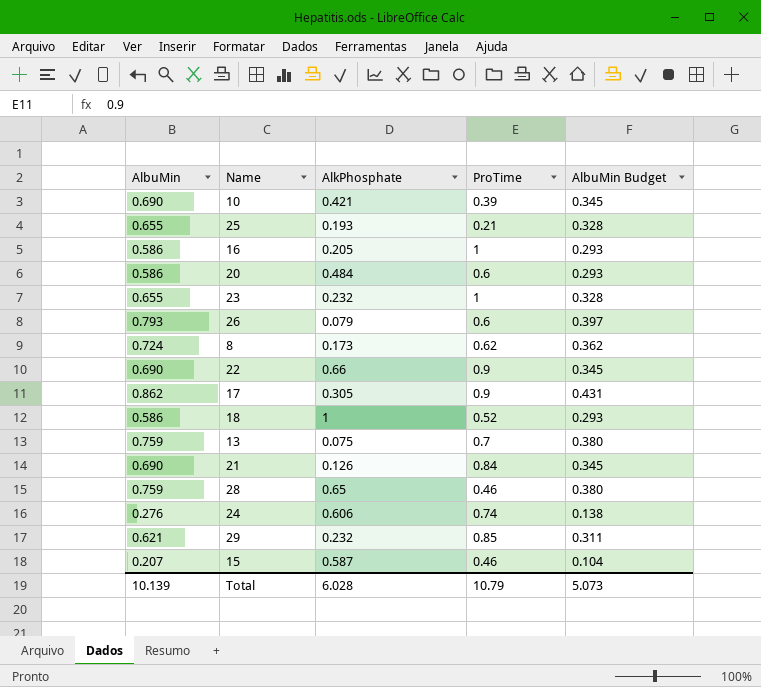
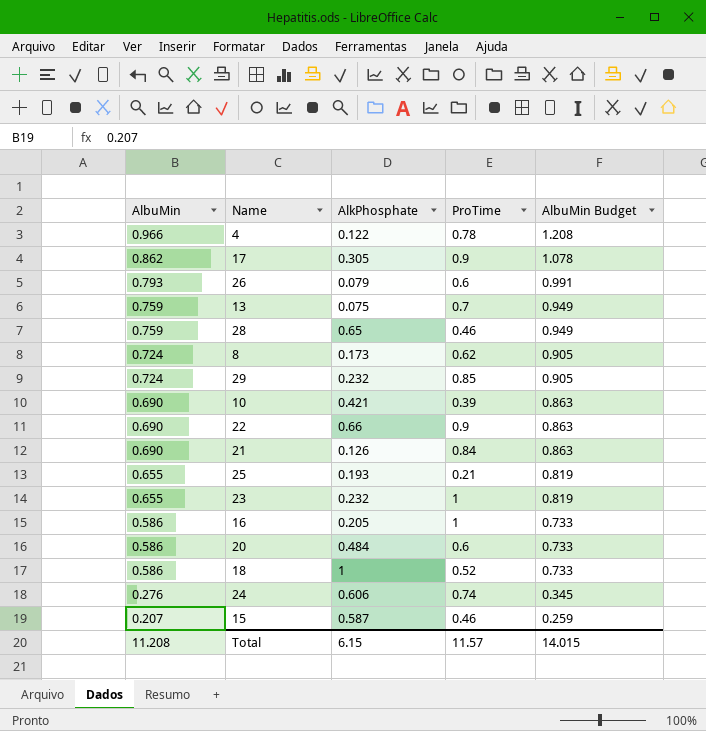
row order: none -> AlbuMin descending
column AlbuMin Budget | formula: [AlbuMin] * 0.5 -> [AlbuMin] * 1.25
row 4: none -> 0.966 | 0.122 | 0.78 | 1.208
29 | AlbuMin: 0.621 -> 0.724
Total | AlbuMin: 10.139 -> 11.208
Total | AlkPhosphate: 6.028 -> 6.15
Total | ProTime: 10.79 -> 11.57
Total | AlbuMin Budget: 5.073 -> 14.015

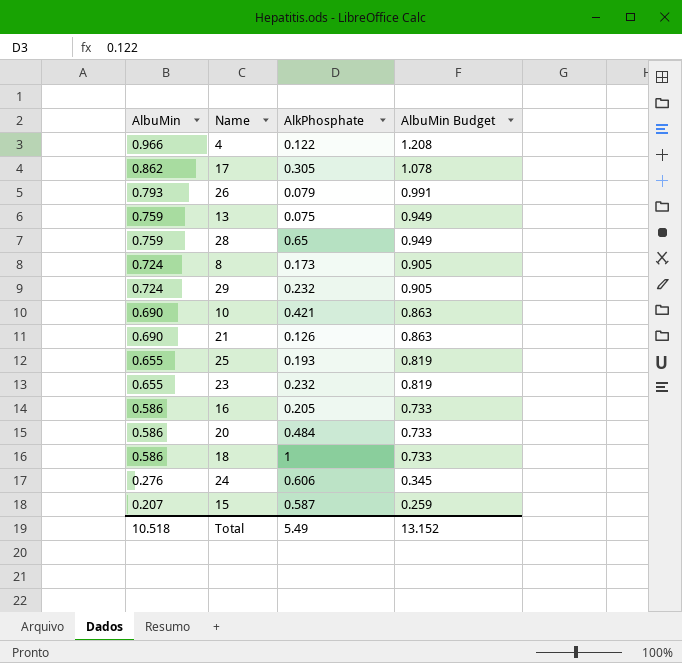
column ProTime | position: 4 -> none
row 22: 0.690 | 0.66 | 0.9 | 0.863 -> none
Total | AlbuMin: 11.208 -> 10.518
Total | AlkPhosphate: 6.15 -> 5.49
Total | AlbuMin Budget: 14.015 -> 13.152

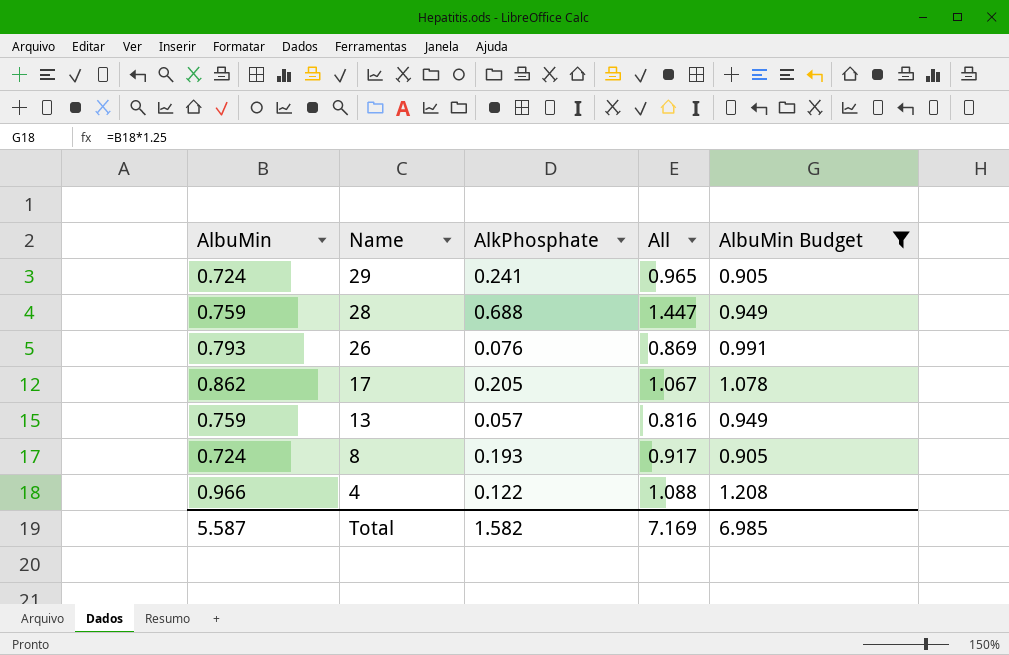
filter: none -> AlbuMin Budget >= 0.905
row order: AlbuMin descending -> Name descending
column All | formula: none -> [AlbuMin] + [AlkPhosphate]
29 | AlkPhosphate: 0.232 -> 0.241
28 | AlkPhosphate: 0.65 -> 0.688
26 | AlkPhosphate: 0.079 -> 0.076
17 | AlkPhosphate: 0.305 -> 0.205
13 | AlkPhosphate: 0.075 -> 0.057
8 | AlkPhosphate: 0.173 -> 0.193
Total | AlbuMin: 10.518 -> 5.587
Total | AlkPhosphate: 5.49 -> 1.582
Total | AlbuMin Budget: 13.152 -> 6.985

